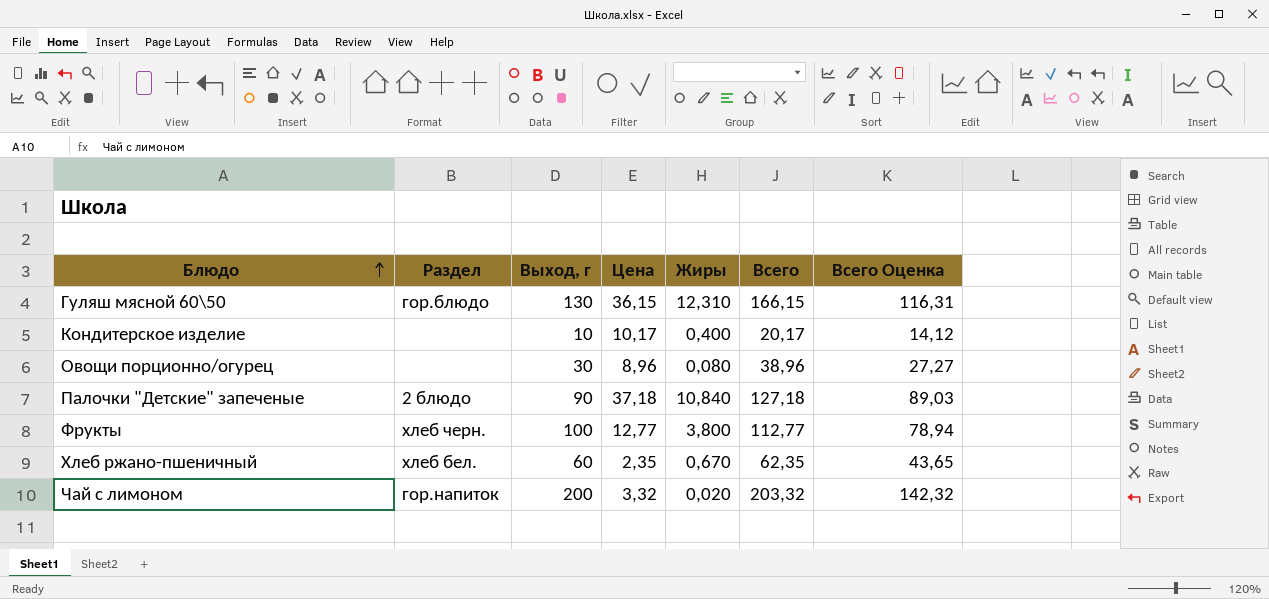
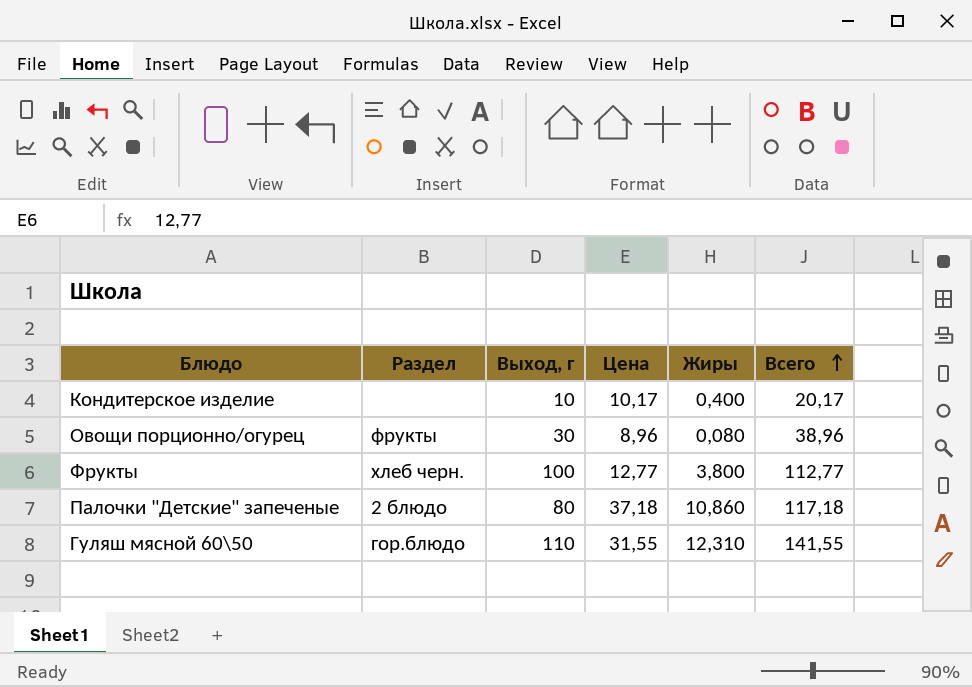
row order: Блюдо ascending -> Всего ascending
column Всего Оценка | formula: [Всего] * 0,7 -> none
row Хлеб ржано-пшеничный: хлеб бел. | 60 | 2,35 | 0,670 | 62,35 | 43,65 -> none
row Чай с лимоном: гор.напиток | 200 | 3,32 | 0,020 | 203,32 | 142,32 -> none
Овощи порционно/огурец | Раздел: none -> фрукты
Палочки "Детские" запеченые | Выход, г: 90 -> 80
Палочки "Детские" запеченые | Жиры: 10,840 -> 10,860
Палочки "Детские" запеченые | Всего: 127,18 -> 117,18
Гуляш мясной 60\50 | Выход, г: 130 -> 110
Гуляш мясной 60\50 | Цена: 36,15 -> 31,55
Гуляш мясной 60\50 | Всего: 166,15 -> 141,55

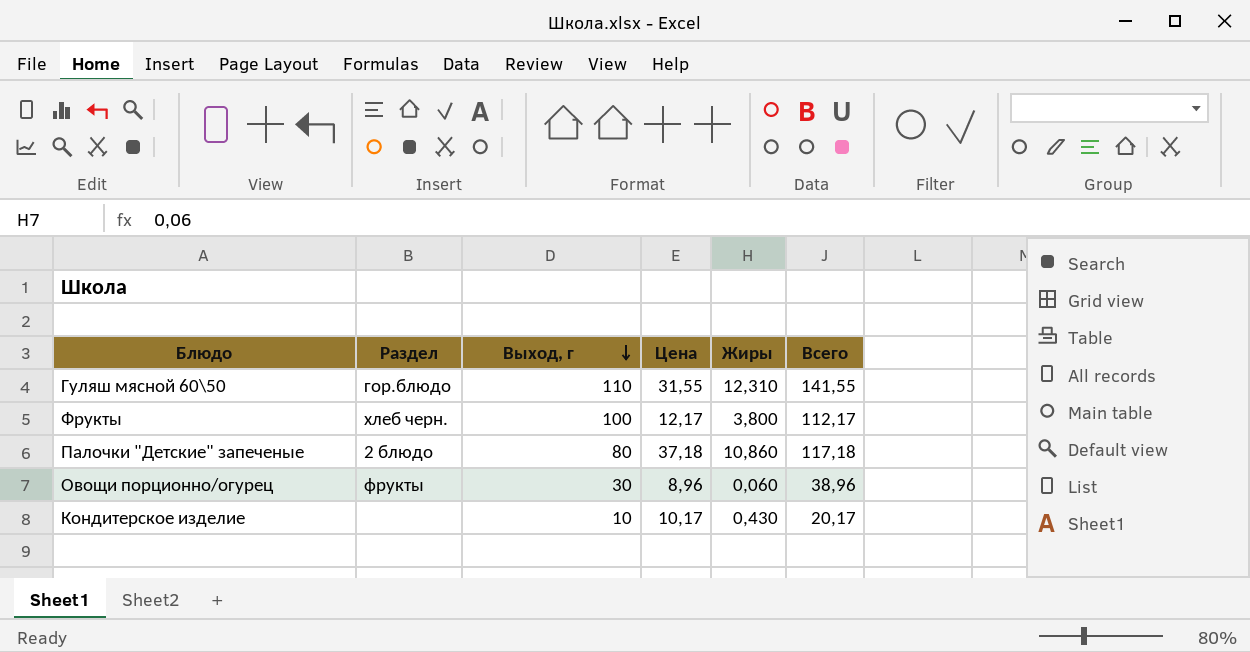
row order: Всего ascending -> Выход, г descending
Фрукты | Цена: 12,77 -> 12,17
Фрукты | Всего: 112,77 -> 112,17
Овощи порционно/огурец | Жиры: 0,080 -> 0,060
Кондитерское изделие | Жиры: 0,400 -> 0,430

